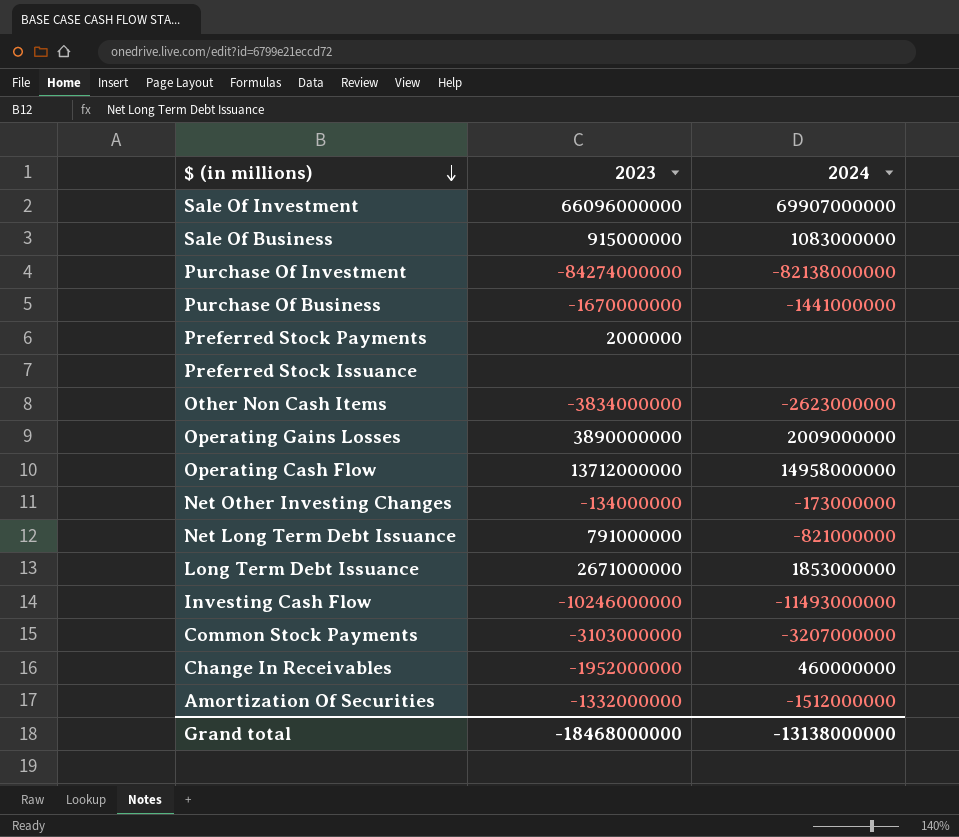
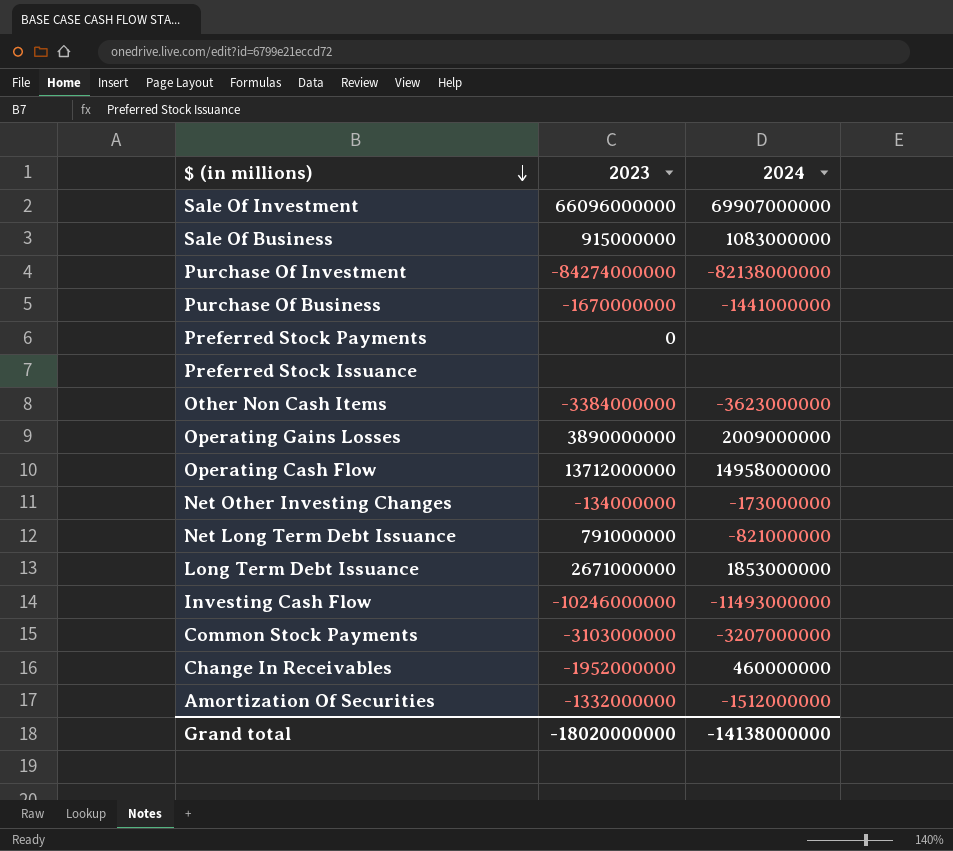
Preferred Stock Payments | 2023: 2000000 -> 0
Other Non Cash Items | 2023: -3834000000 -> -3384000000
Other Non Cash Items | 2024: -2623000000 -> -3623000000
Grand total | 2023: -18468000000 -> -18020000000
Grand total | 2024: -13138000000 -> -14138000000

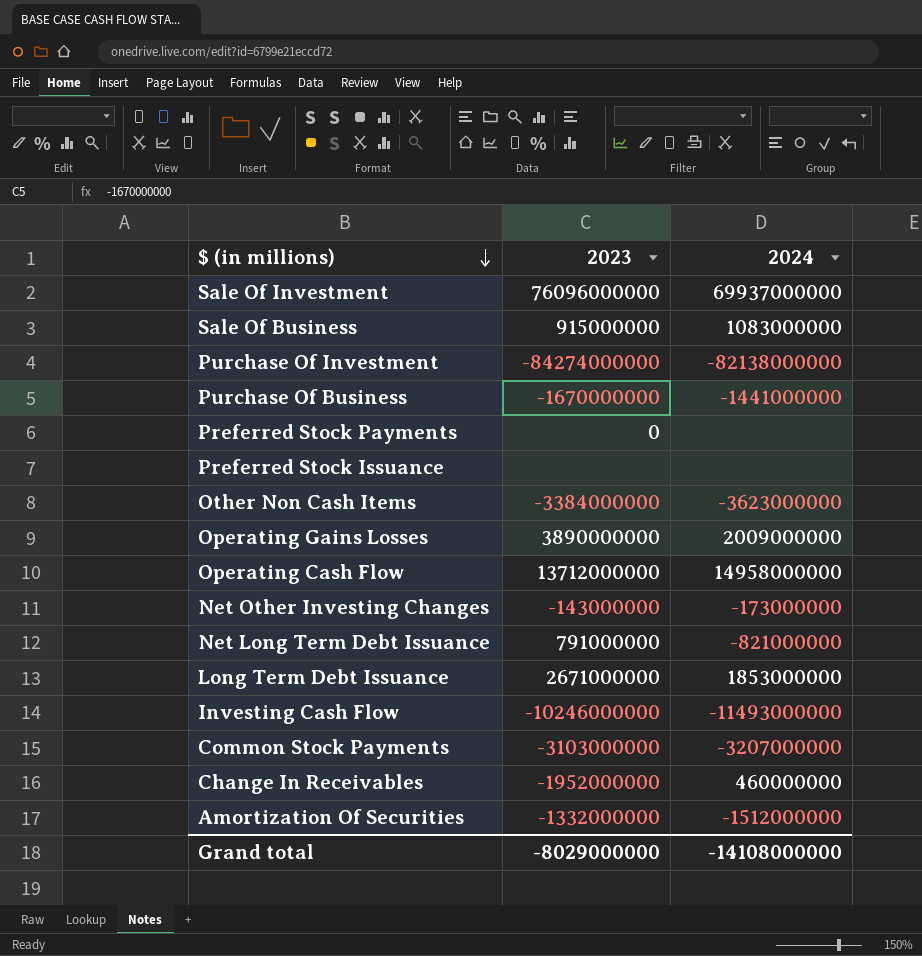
Sale Of Investment | 2023: 66096000000 -> 76096000000
Sale Of Investment | 2024: 69907000000 -> 69937000000
Net Other Investing Changes | 2023: -134000000 -> -143000000
Grand total | 2023: -18020000000 -> -8029000000
Grand total | 2024: -14138000000 -> -14108000000

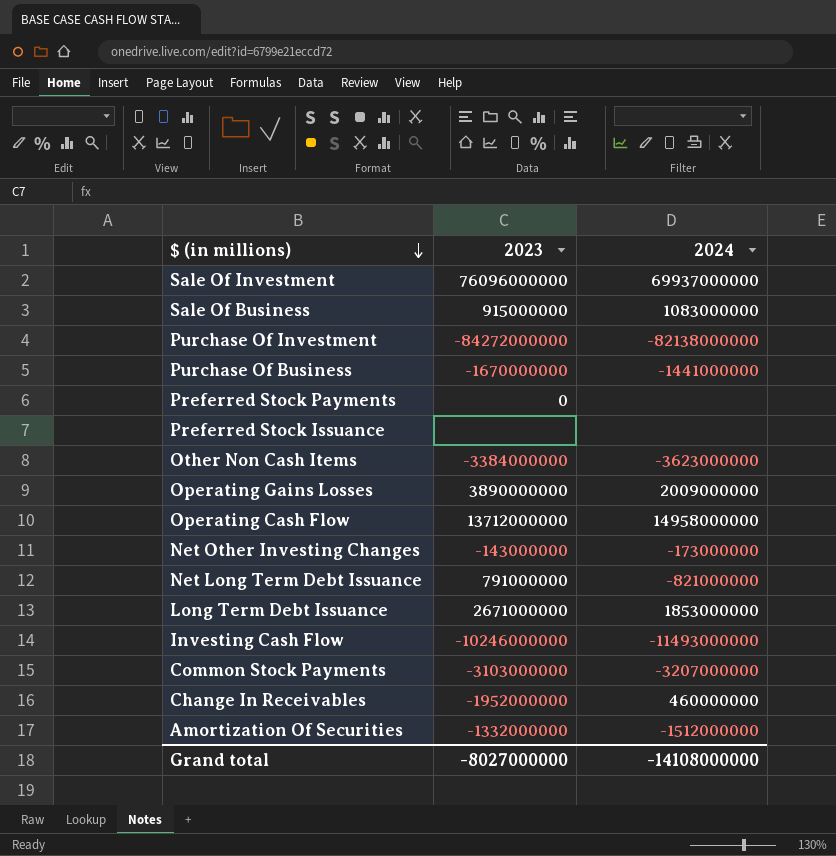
Purchase Of Investment | 2023: -84274000000 -> -84272000000
Grand total | 2023: -8029000000 -> -8027000000

